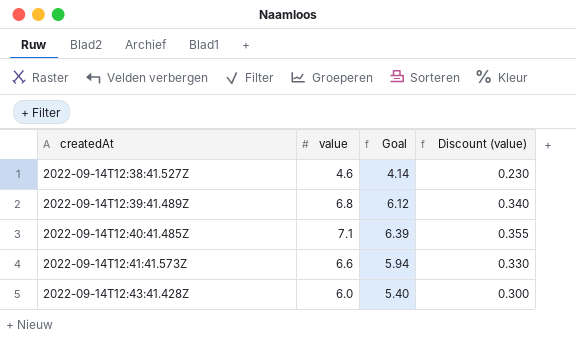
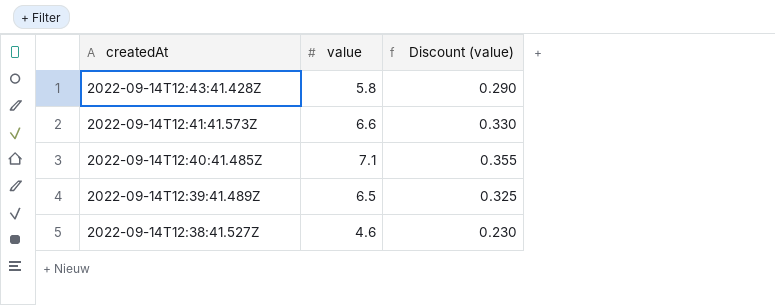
row order: createdAt ascending -> createdAt descending
column Goal | formula: [value] * 0.9 -> none
2022-09-14T12:43:41.428Z | value: 6.0 -> 5.8
2022-09-14T12:43:41.428Z | Discount (value): 0.300 -> 0.290
2022-09-14T12:39:41.489Z | value: 6.8 -> 6.5
2022-09-14T12:39:41.489Z | Discount (value): 0.340 -> 0.325

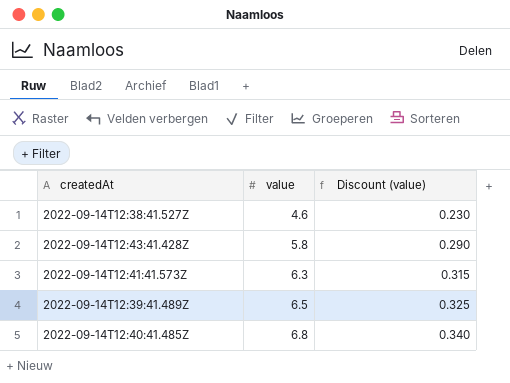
row order: createdAt descending -> value ascending
2022-09-14T12:41:41.573Z | value: 6.6 -> 6.3
2022-09-14T12:41:41.573Z | Discount (value): 0.330 -> 0.315
2022-09-14T12:40:41.485Z | value: 7.1 -> 6.8
2022-09-14T12:40:41.485Z | Discount (value): 0.355 -> 0.340

